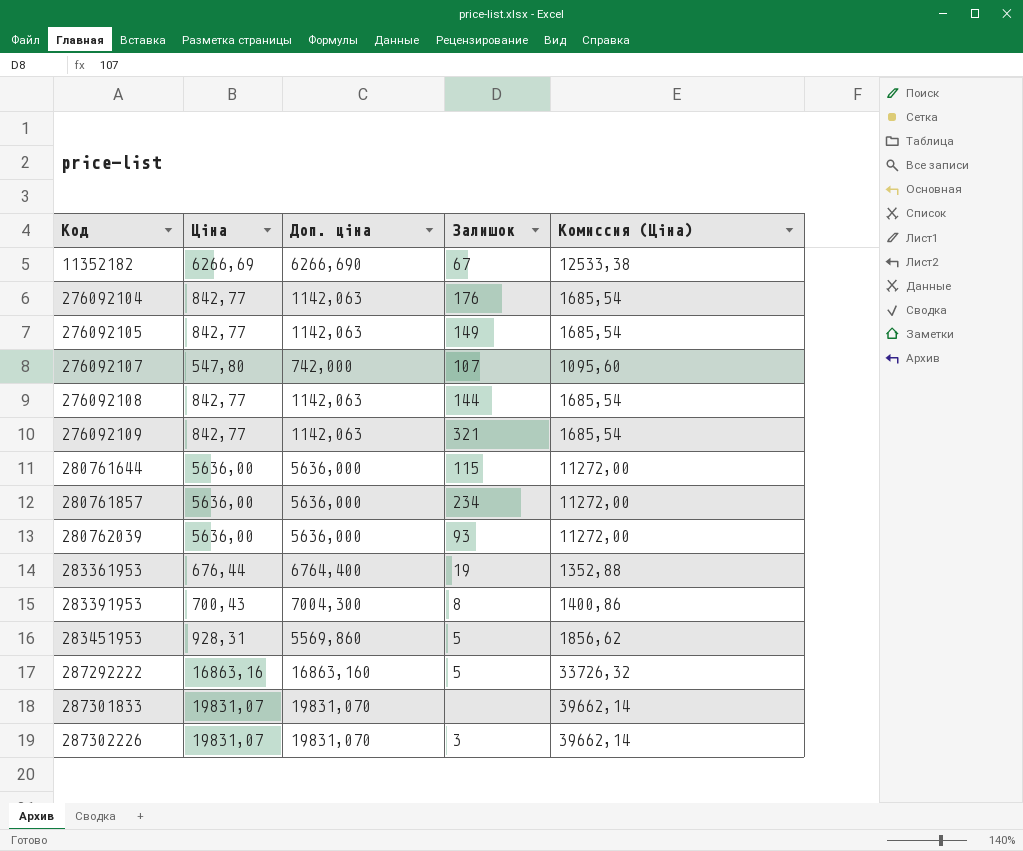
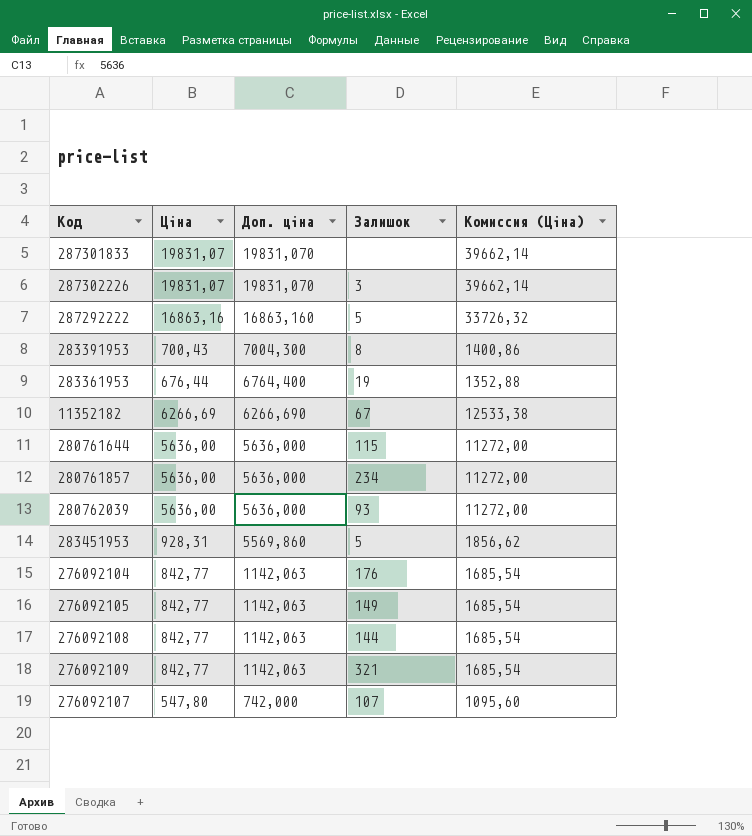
row order: Код ascending -> Доп. ціна descending

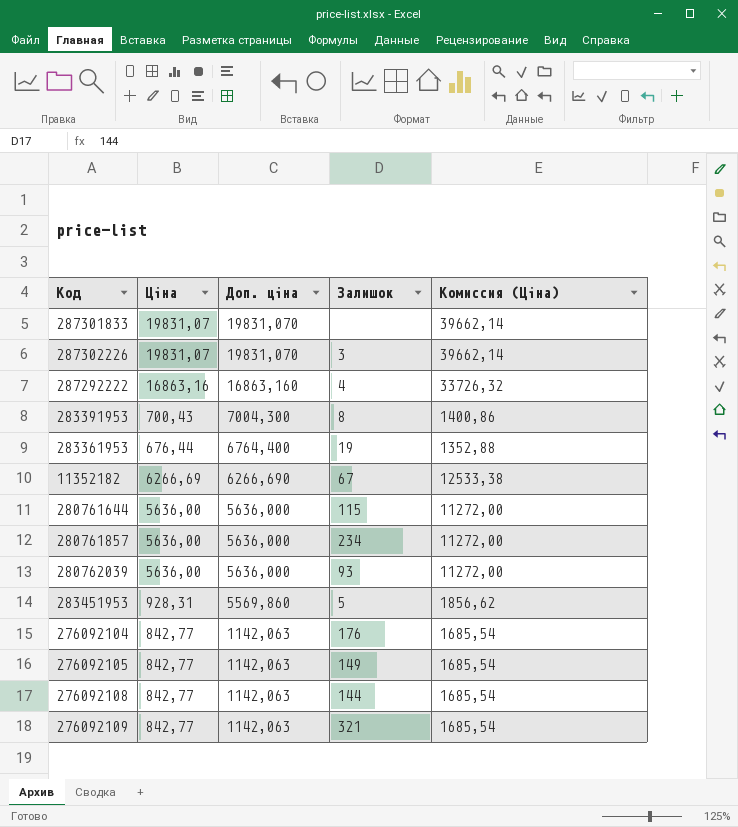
row 276092107: 547,80 | 742,000 | 107 | 1095,60 -> none
287292222 | Залишок: 5 -> 4

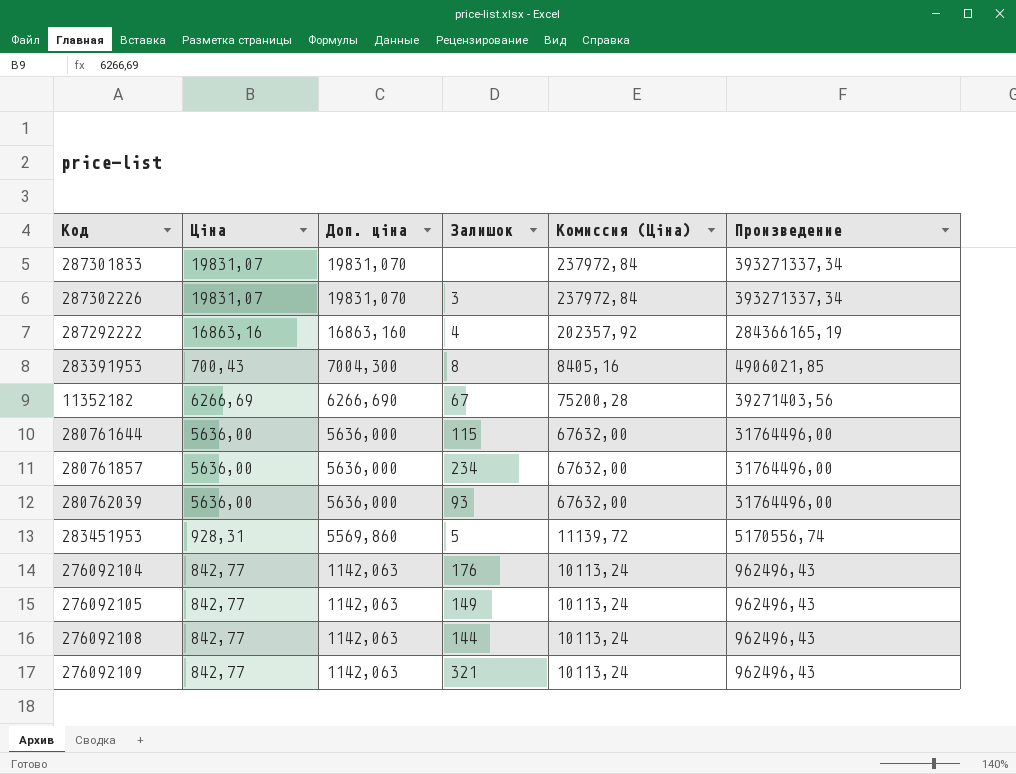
column Комиссия (Ціна) | formula: [Ціна] * 2 -> [Ціна] * 12
column Произведение | formula: none -> [Ціна] * [Доп. ціна]
row 283361953: 676,44 | 6764,400 | 19 | 1352,88 -> none

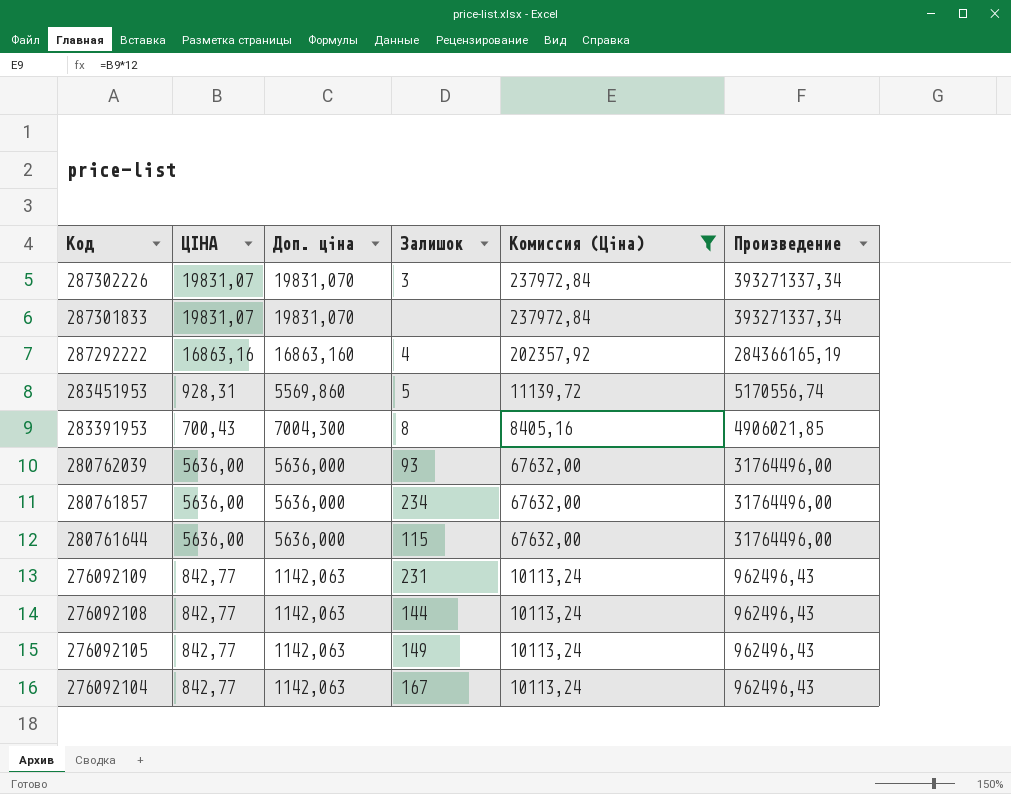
filter: none -> Комиссия (Ціна) != 75200,28
row order: Доп. ціна descending -> Код descending
column name: Ціна -> ЦІНА
276092109 | Залишок: 321 -> 231
276092104 | Залишок: 176 -> 167

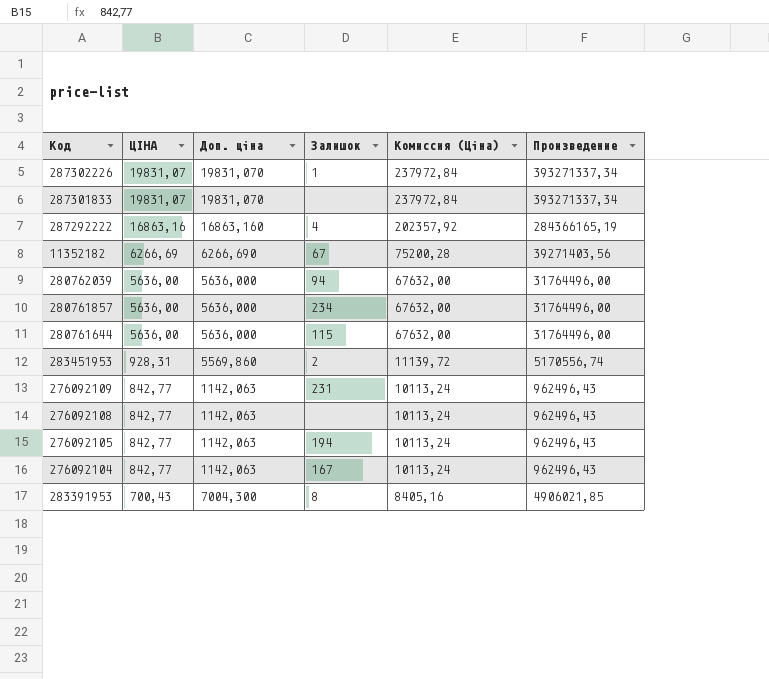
filter: Комиссия (Ціна) != 75200,28 -> none
row order: Код descending -> ЦІНА descending
287302226 | Залишок: 3 -> 1
280762039 | Залишок: 93 -> 94
283451953 | Залишок: 5 -> 2
276092108 | Залишок: 144 -> none
276092105 | Залишок: 149 -> 194

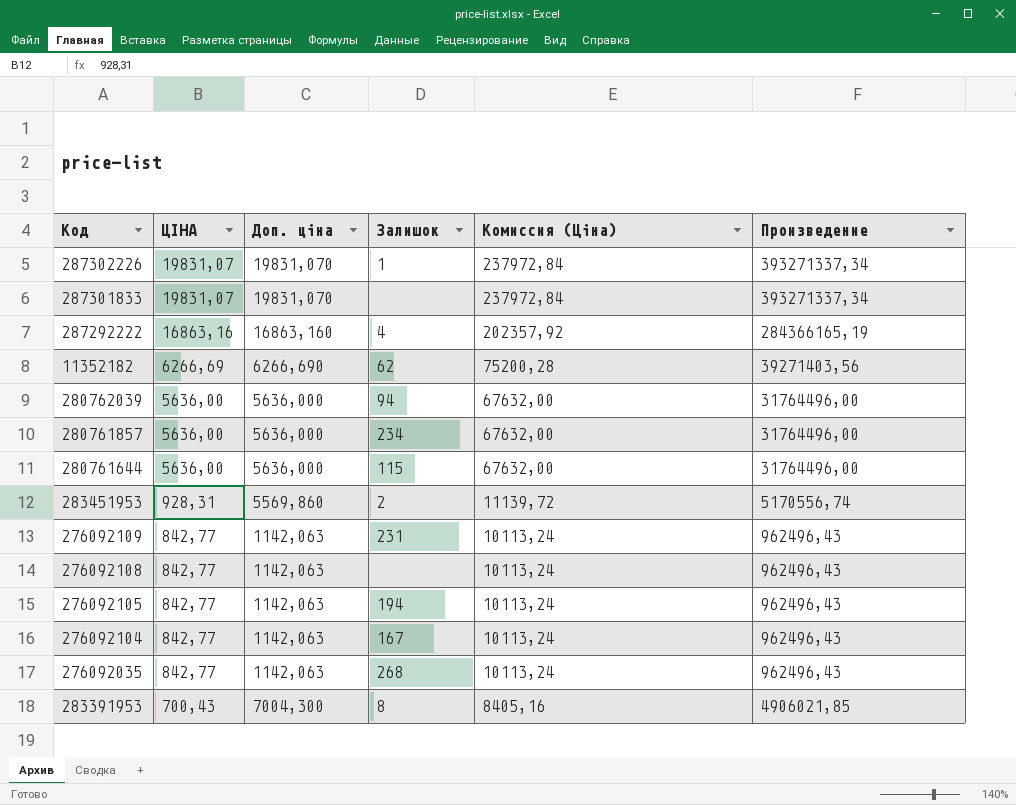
11352182 | Залишок: 67 -> 62
row 276092035: none -> 842,77 | 1142,063 | 268 | 10113,24 | 962496,43

